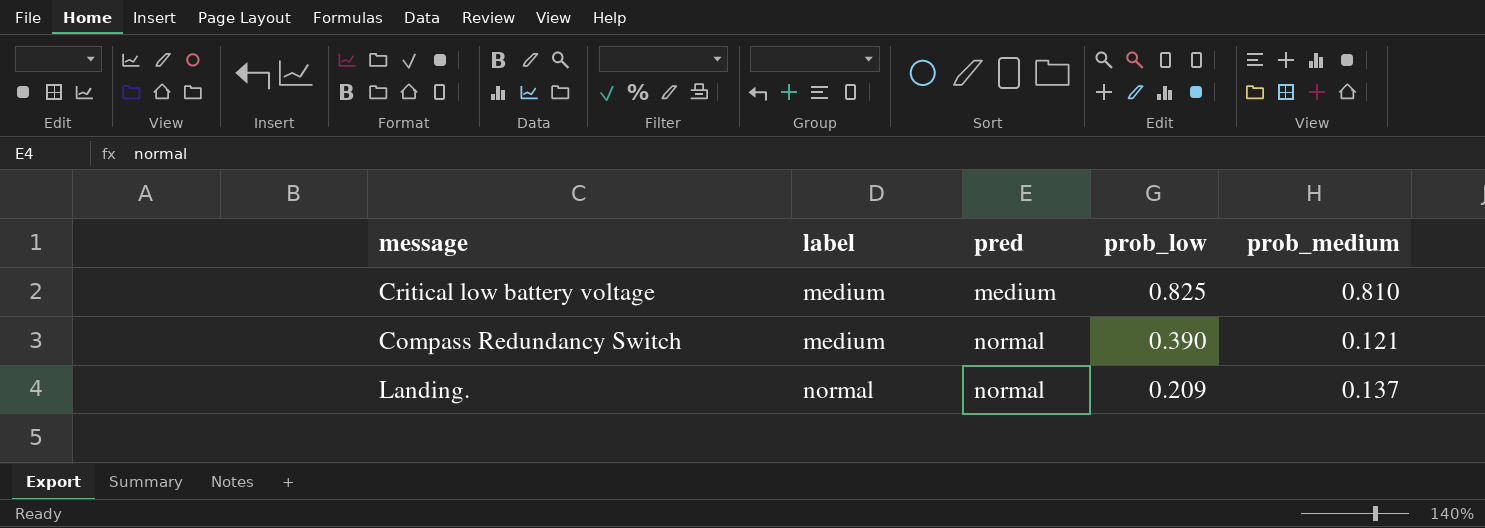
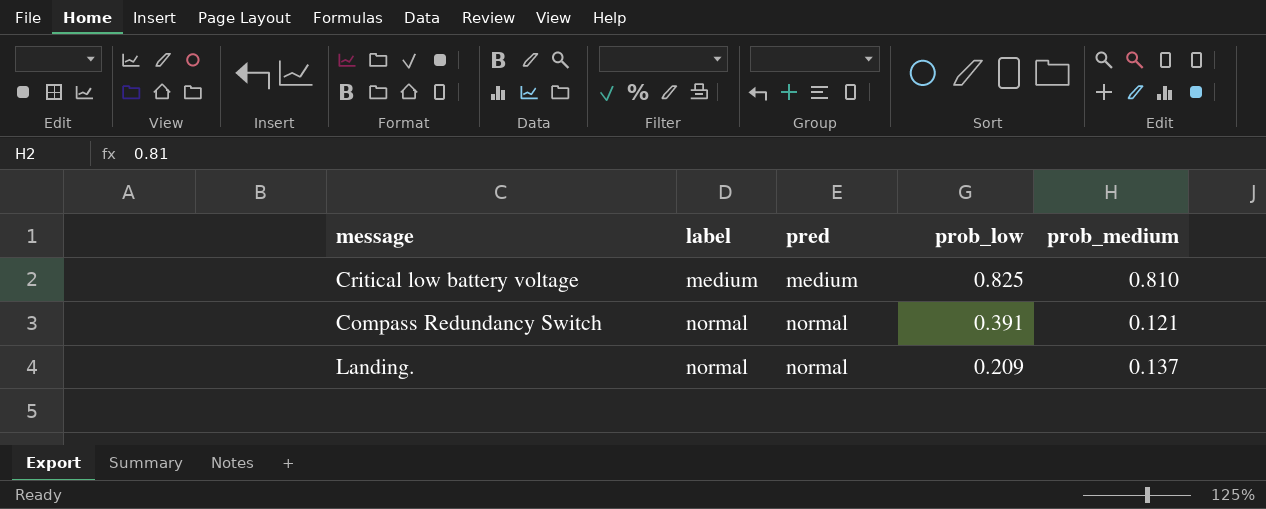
Compass Redundancy Switch | label: medium -> normal
Compass Redundancy Switch | prob_low: 0.390 -> 0.391

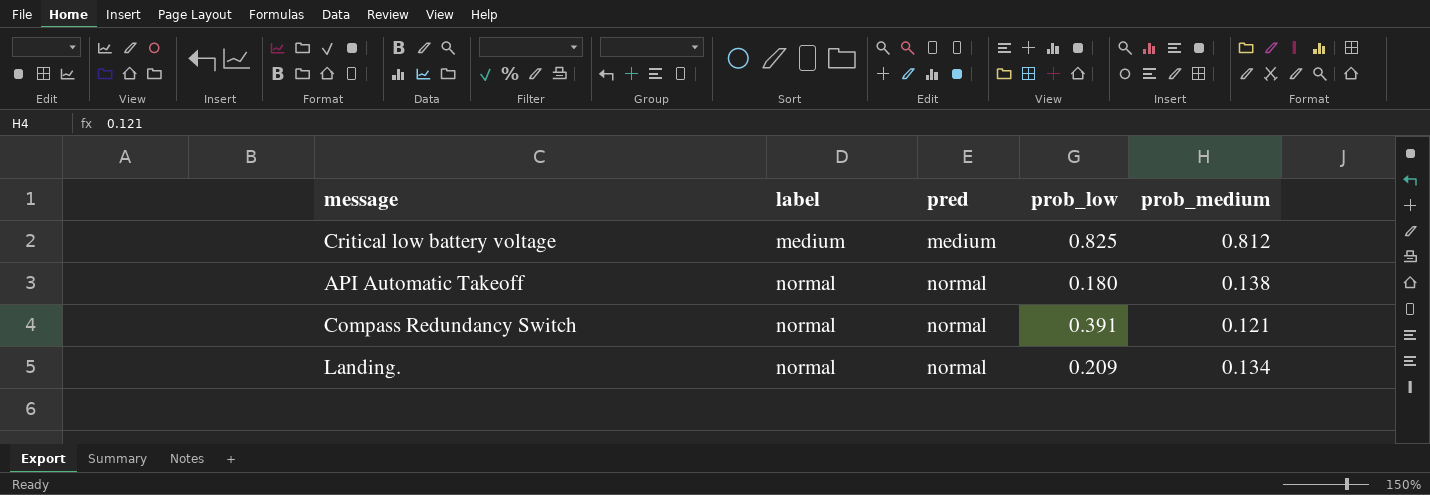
Critical low battery voltage | prob_medium: 0.810 -> 0.812
row API Automatic Takeoff: none -> normal | normal | 0.180 | 0.138
Landing. | prob_medium: 0.137 -> 0.134

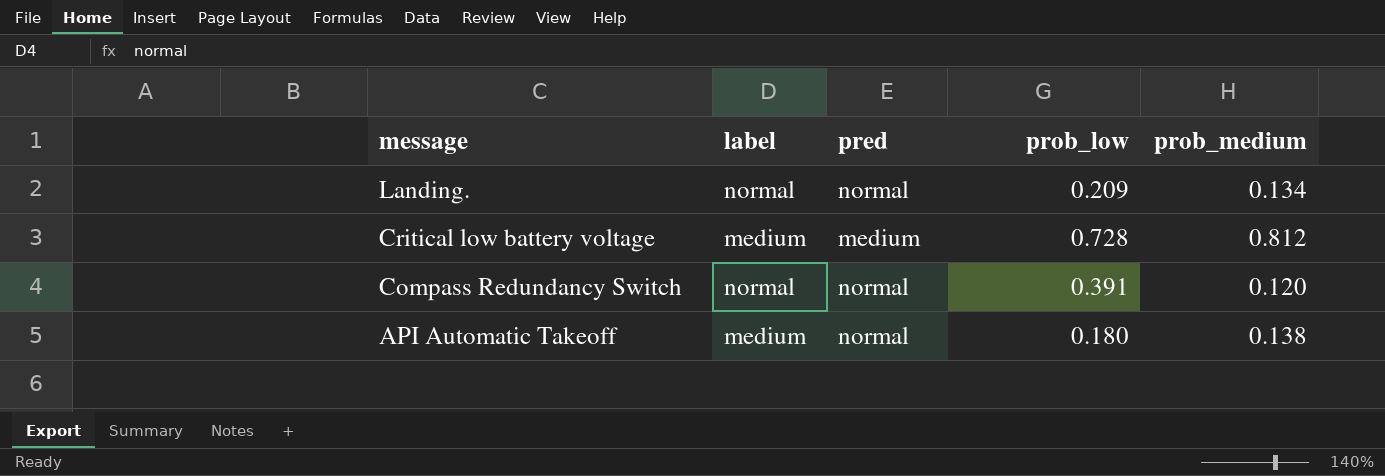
row order: label ascending -> message descending
Critical low battery voltage | prob_low: 0.825 -> 0.728
Compass Redundancy Switch | prob_medium: 0.121 -> 0.120
API Automatic Takeoff | label: normal -> medium

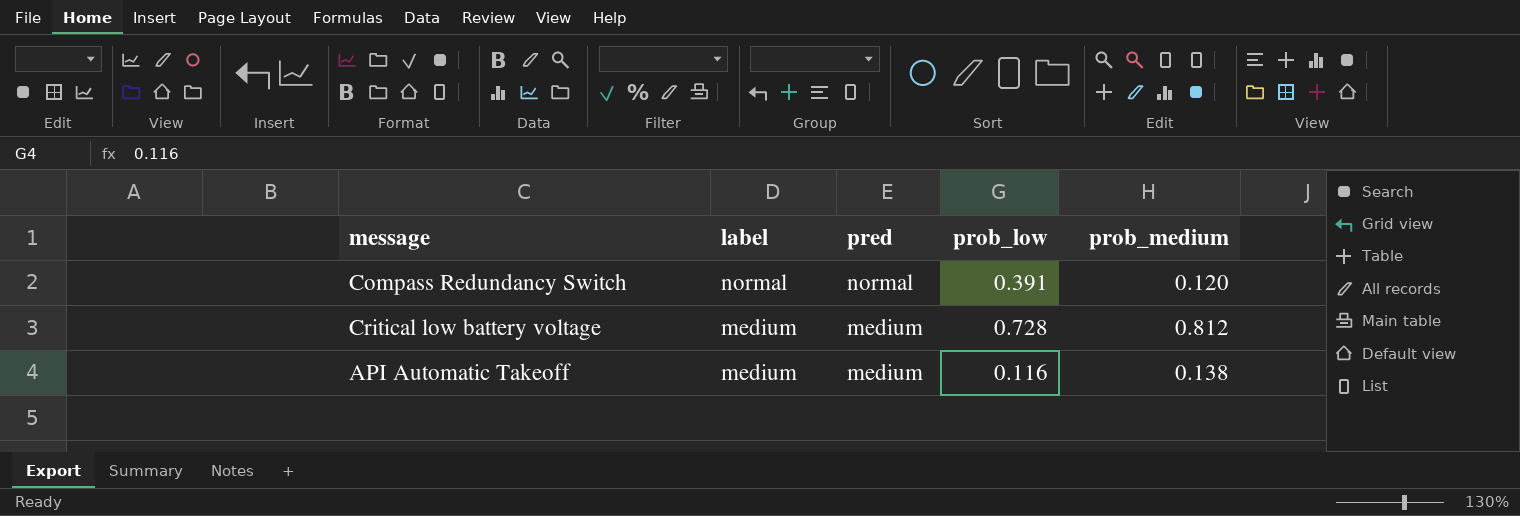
row order: message descending -> label descending
row Landing.: normal | normal | 0.209 | 0.134 -> none
API Automatic Takeoff | pred: normal -> medium
API Automatic Takeoff | prob_low: 0.180 -> 0.116

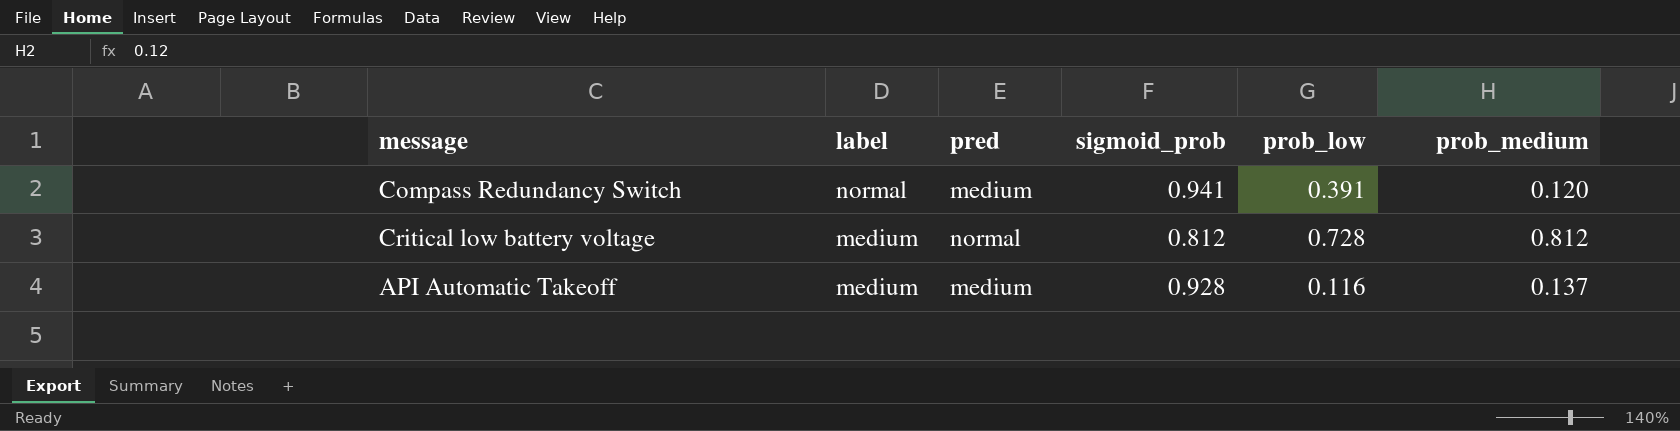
column sigmoid_prob | position: none -> 4
Compass Redundancy Switch | pred: normal -> medium
Critical low battery voltage | pred: medium -> normal
API Automatic Takeoff | prob_medium: 0.138 -> 0.137

